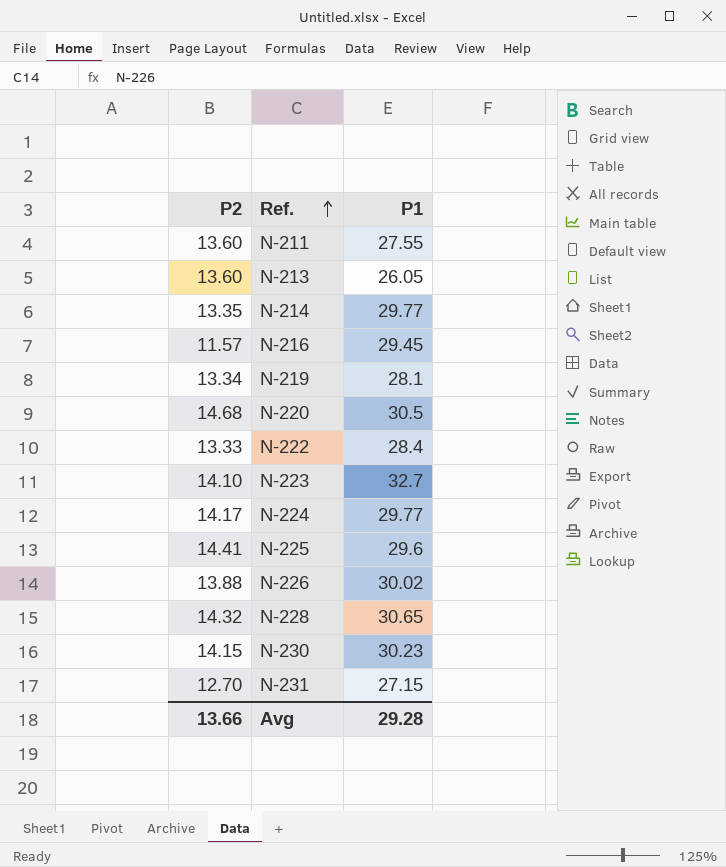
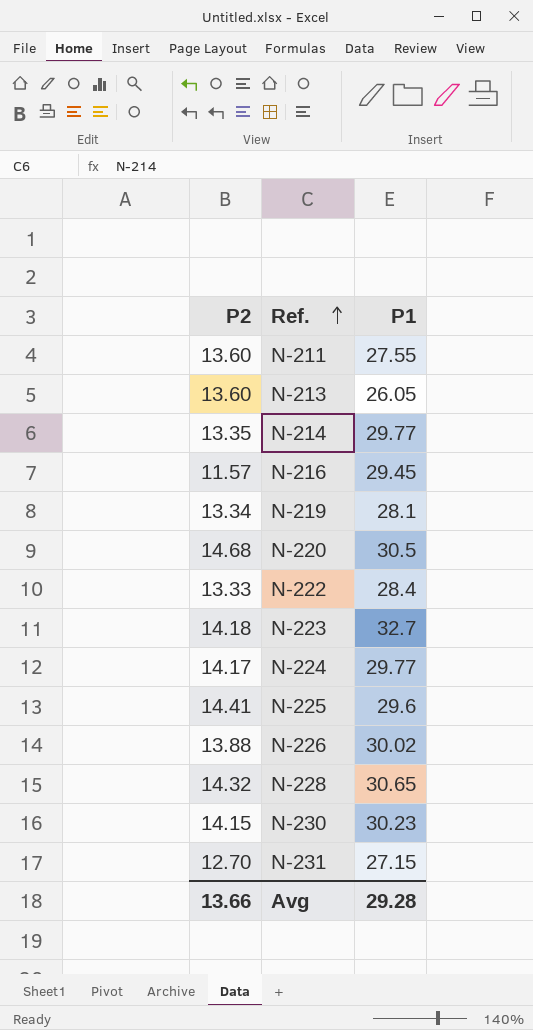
N-223 | P2: 14.10 -> 14.18

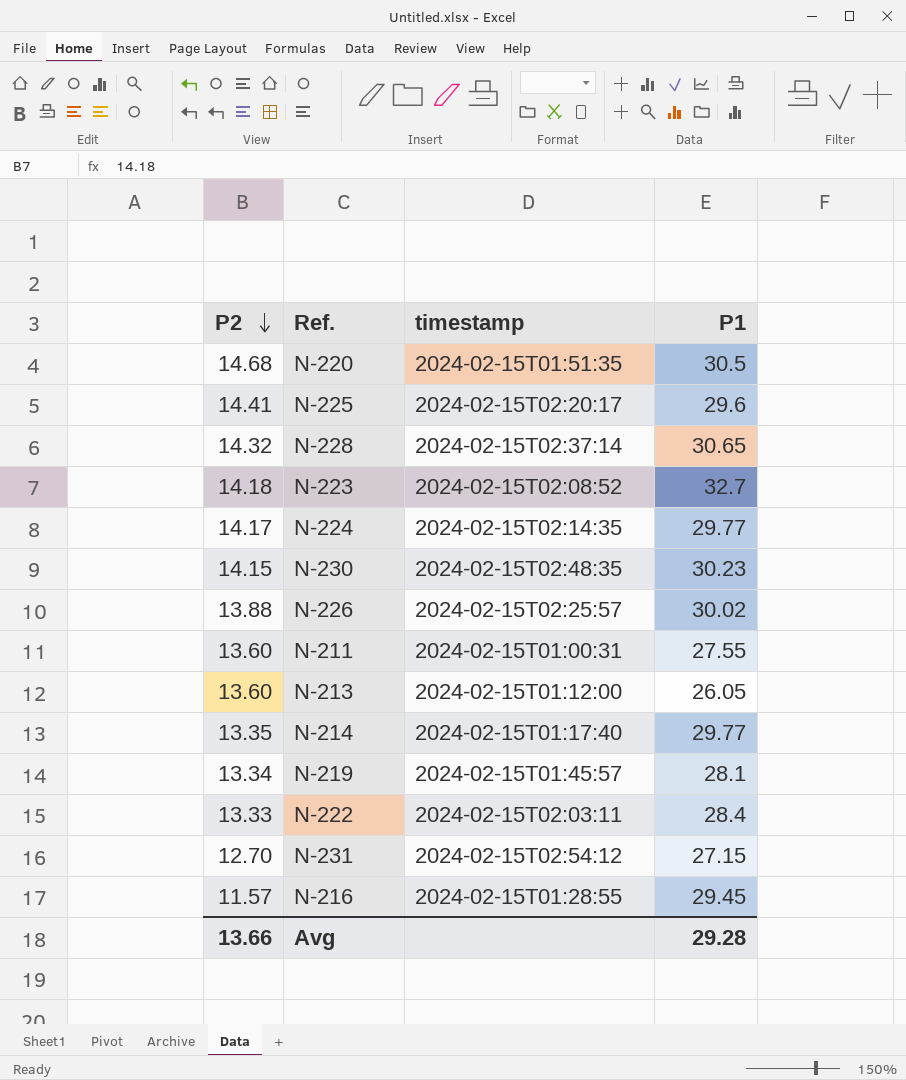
row order: Ref. ascending -> P2 descending
column timestamp | position: none -> 3

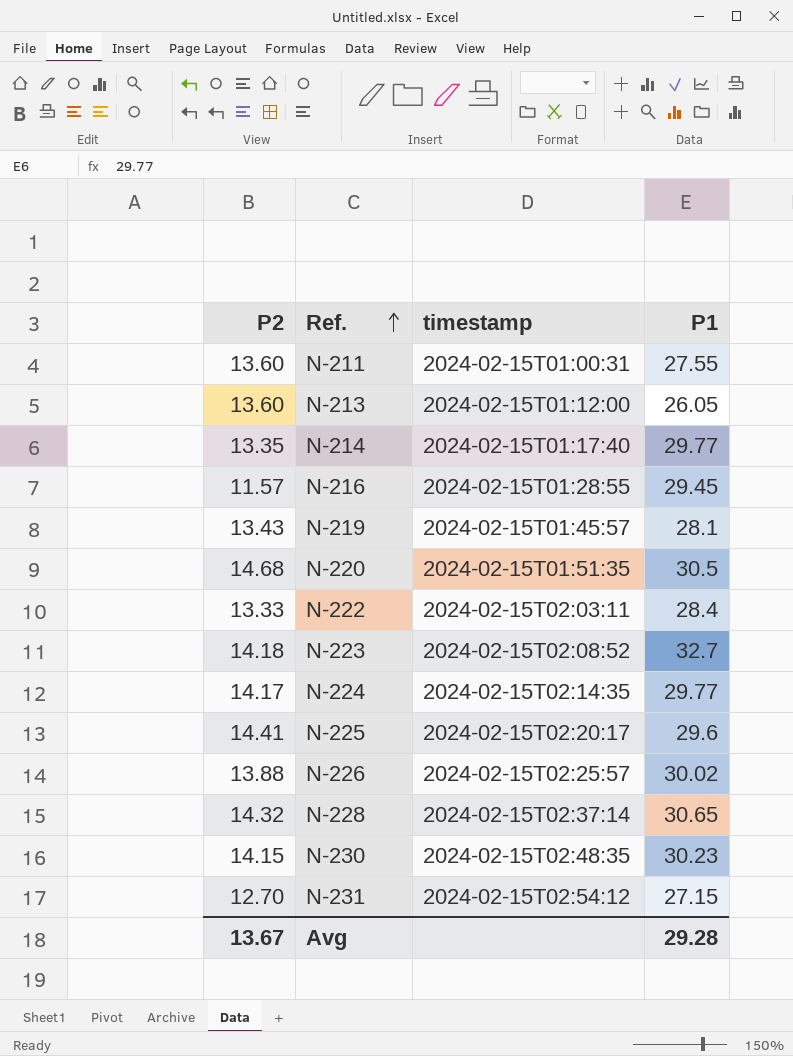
row order: P2 descending -> Ref. ascending
N-219 | P2: 13.34 -> 13.43
Avg | P2: 13.66 -> 13.67

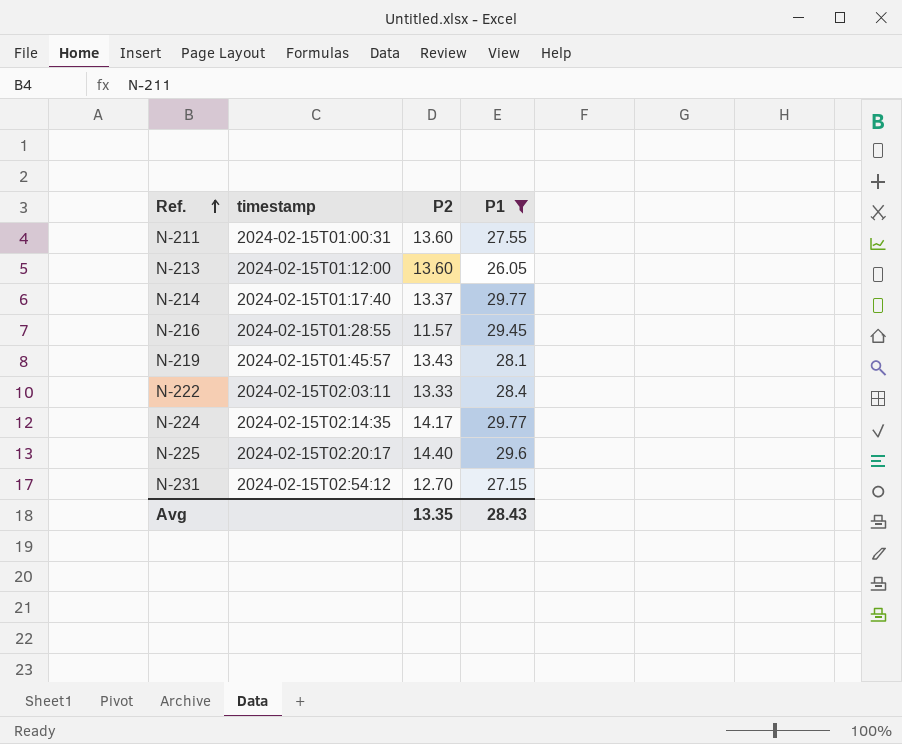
filter: none -> P1 <= 29.77
column P2 | position: 1 -> 3
N-214 | P2: 13.35 -> 13.37
N-225 | P2: 14.41 -> 14.40
Avg | P2: 13.67 -> 13.35
Avg | P1: 29.28 -> 28.43

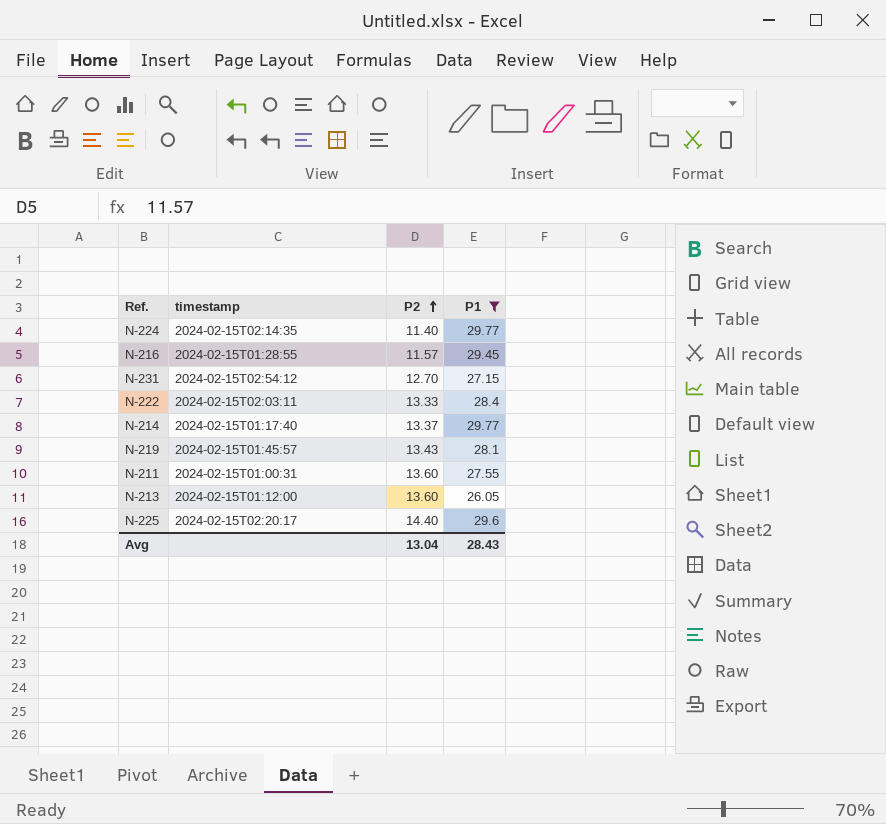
row order: Ref. ascending -> P2 ascending
N-224 | P2: 14.17 -> 11.40
Avg | P2: 13.35 -> 13.04

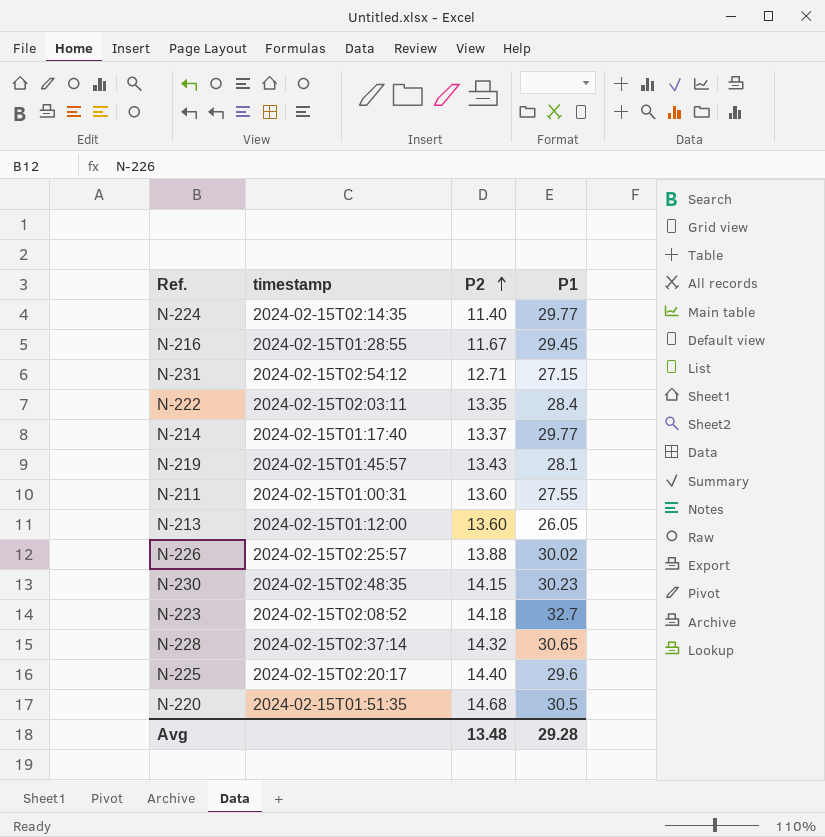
filter: P1 <= 29.77 -> none
N-216 | P2: 11.57 -> 11.67
N-231 | P2: 12.70 -> 12.71
N-222 | P2: 13.33 -> 13.35
Avg | P2: 13.04 -> 13.48
Avg | P1: 28.43 -> 29.28

